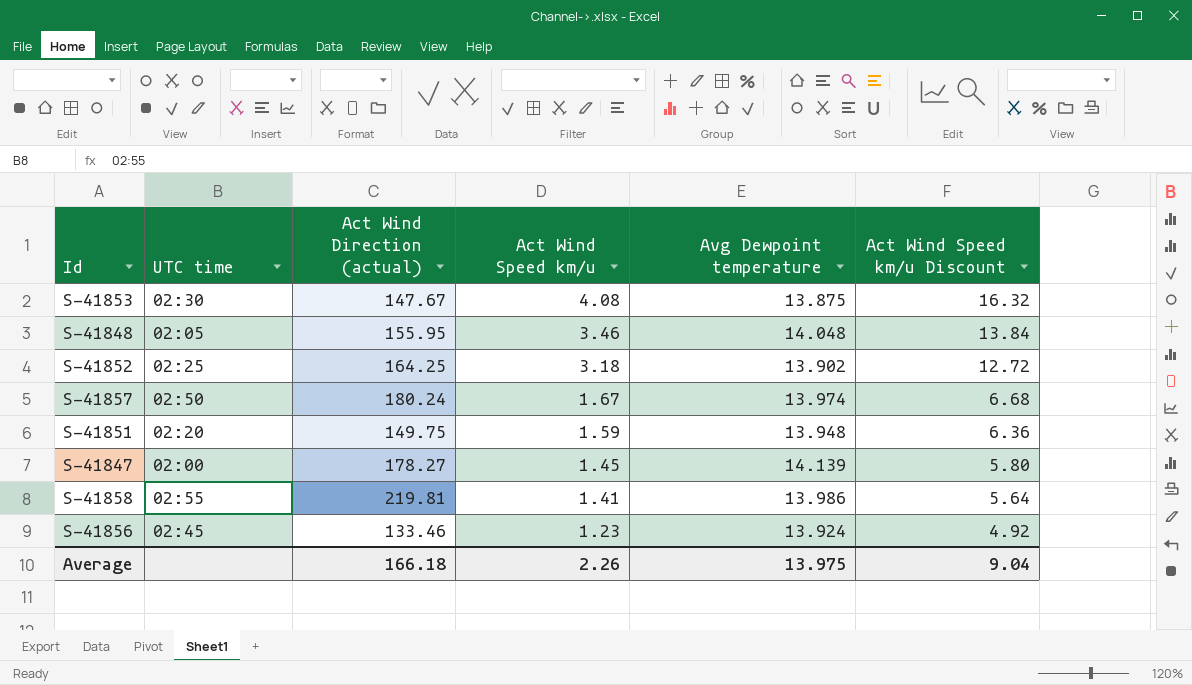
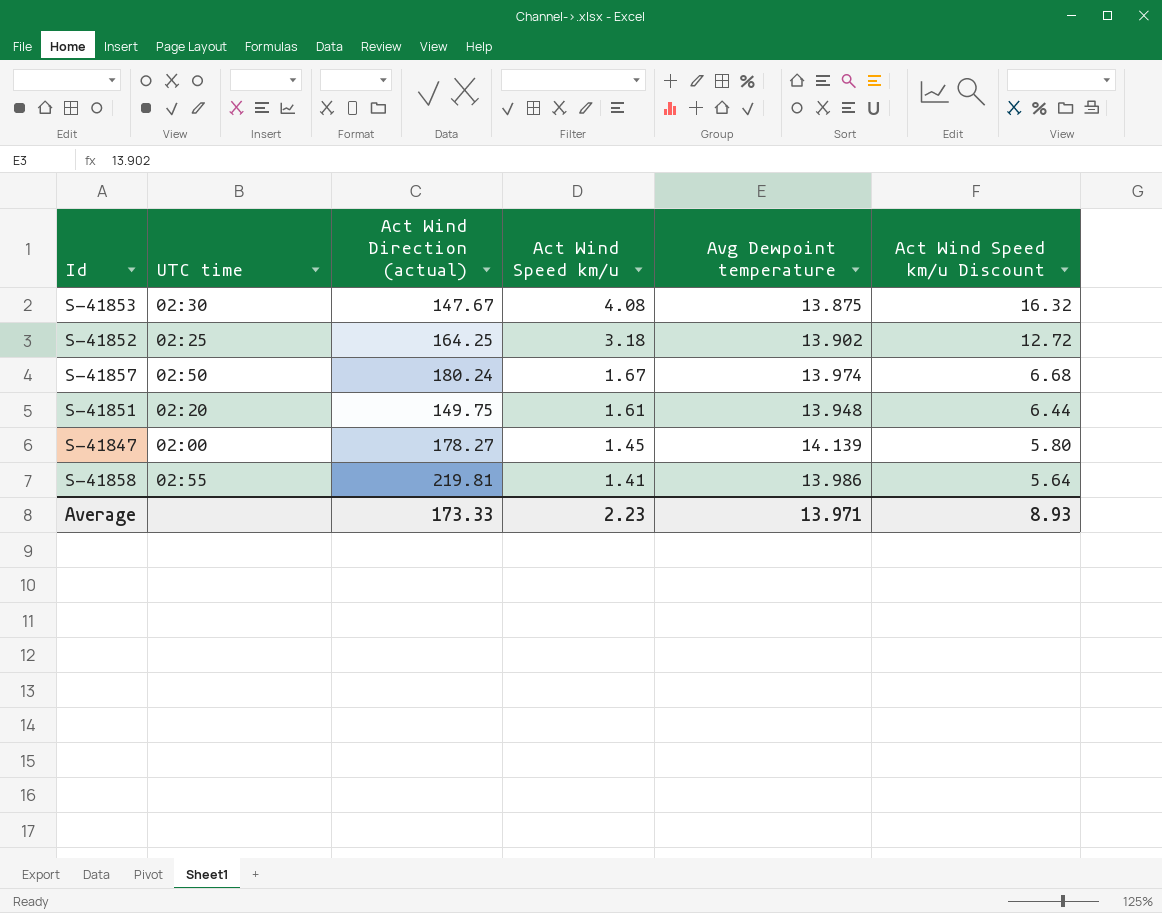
row S-41848: 02:05 | 155.95 | 3.46 | 14.048 | 13.84 -> none
row S-41856: 02:45 | 133.46 | 1.23 | 13.924 | 4.92 -> none
S-41851 | Act Wind Speed km/u: 1.59 -> 1.61
S-41851 | Act Wind Speed km/u Discount: 6.36 -> 6.44
Average | Act Wind Direction (actual): 166.18 -> 173.33
Average | Act Wind Speed km/u: 2.26 -> 2.23
Average | Avg Dewpoint temperature: 13.975 -> 13.971
Average | Act Wind Speed km/u Discount: 9.04 -> 8.93

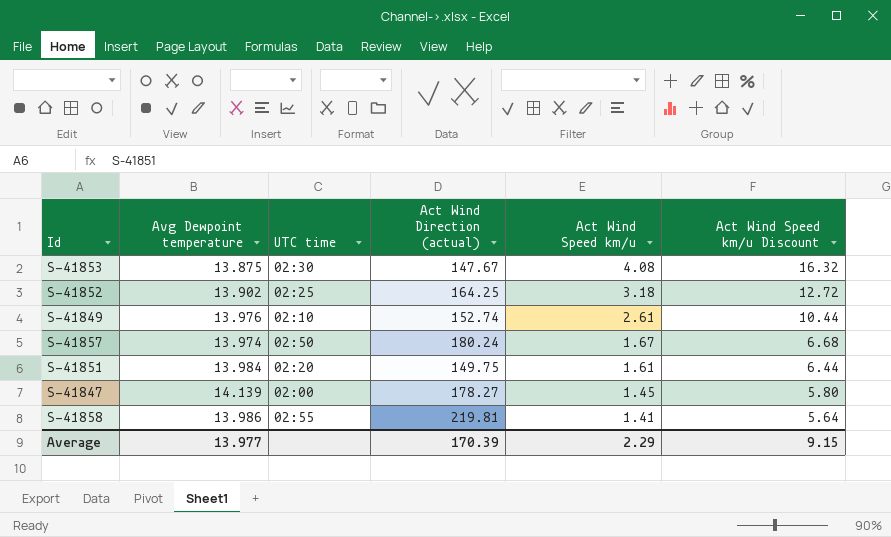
column Avg Dewpoint temperature | position: 5 -> 2
row S-41849: none -> 13.976 | 02:10 | 152.74 | 2.61 | 10.44
S-41851 | Avg Dewpoint temperature: 13.948 -> 13.984
Average | Avg Dewpoint temperature: 13.971 -> 13.977
Average | Act Wind Direction (actual): 173.33 -> 170.39
Average | Act Wind Speed km/u: 2.23 -> 2.29
Average | Act Wind Speed km/u Discount: 8.93 -> 9.15

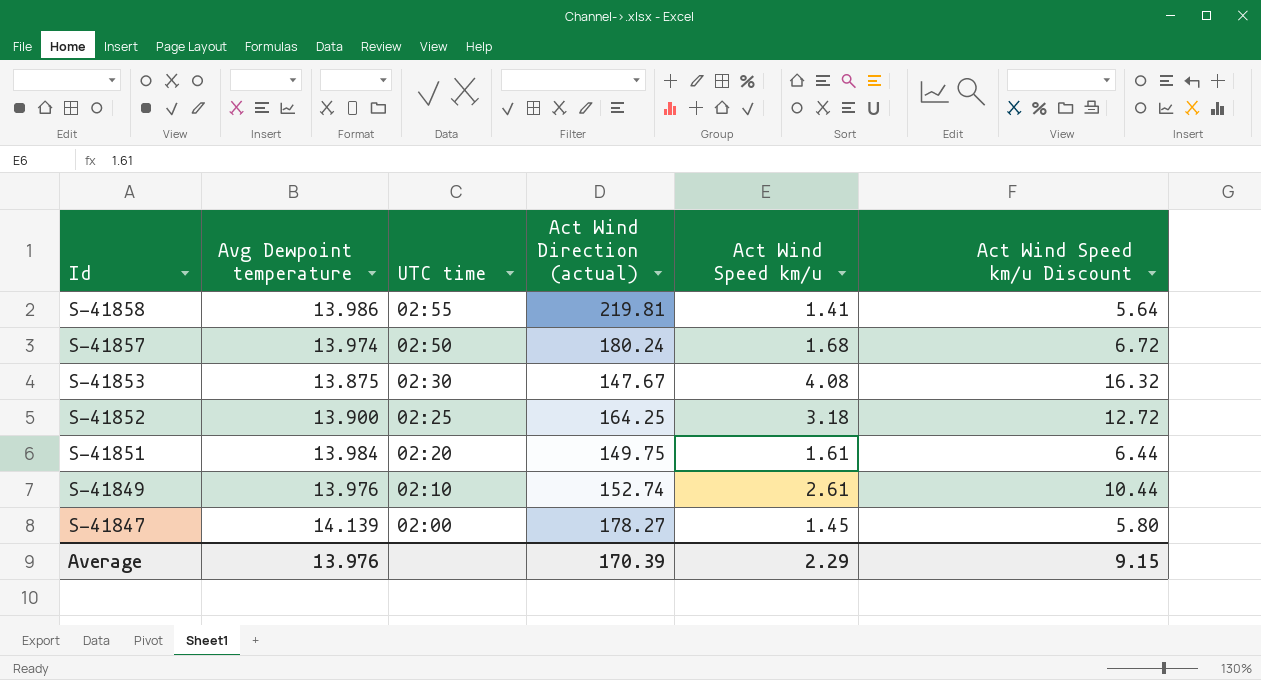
row order: Act Wind Speed km/u descending -> Id descending
S-41857 | Act Wind Speed km/u: 1.67 -> 1.68
S-41857 | Act Wind Speed km/u Discount: 6.68 -> 6.72
S-41852 | Avg Dewpoint temperature: 13.902 -> 13.900
Average | Avg Dewpoint temperature: 13.977 -> 13.976

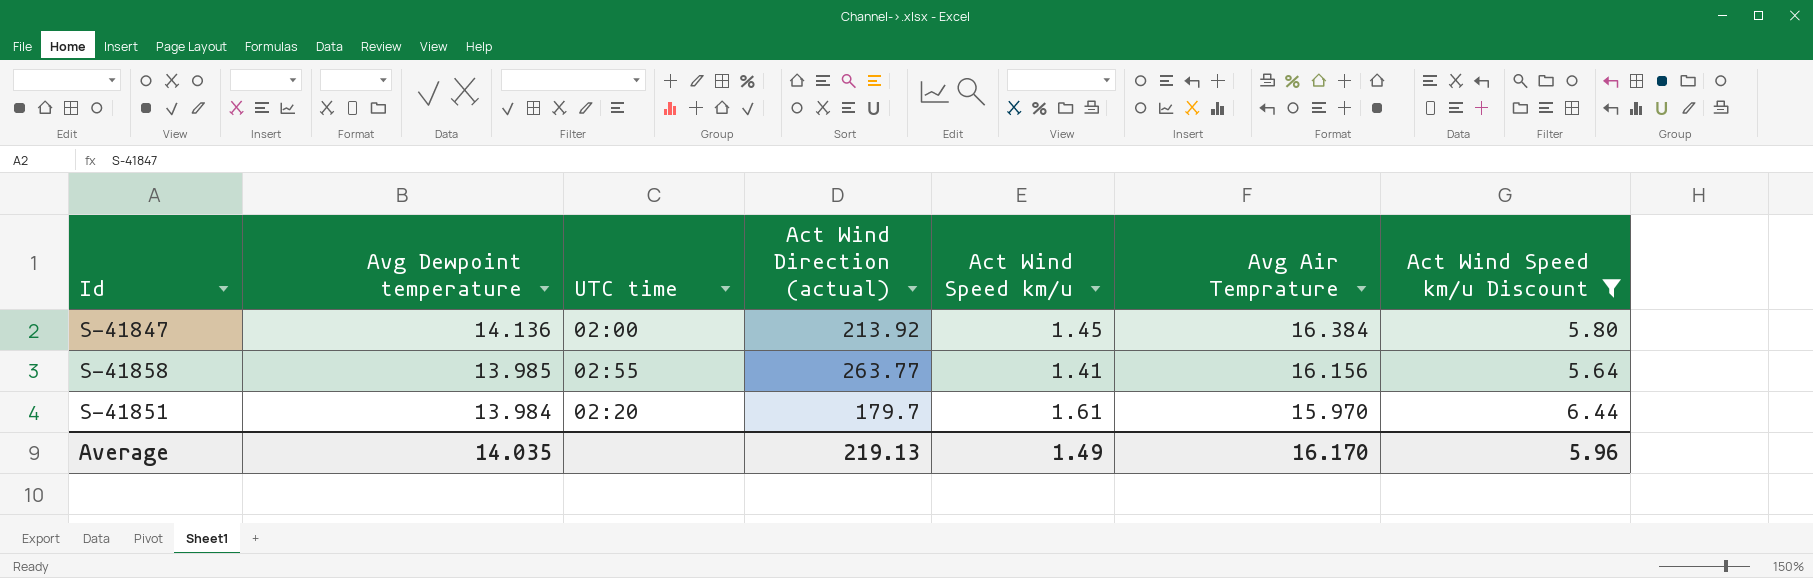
filter: none -> Act Wind Speed km/u Discount <= 6.44
row order: Id descending -> Avg Dewpoint temperature descending
column Avg Air Temprature | position: none -> 6
S-41847 | Avg Dewpoint temperature: 14.139 -> 14.136
S-41847 | Act Wind Direction (actual): 178.27 -> 213.92
S-41858 | Avg Dewpoint temperature: 13.986 -> 13.985
S-41858 | Act Wind Direction (actual): 219.81 -> 263.77
S-41851 | Act Wind Direction (actual): 149.75 -> 179.7
Average | Avg Dewpoint temperature: 13.976 -> 14.035
Average | Act Wind Direction (actual): 170.39 -> 219.13
Average | Act Wind Speed km/u: 2.29 -> 1.49
Average | Act Wind Speed km/u Discount: 9.15 -> 5.96

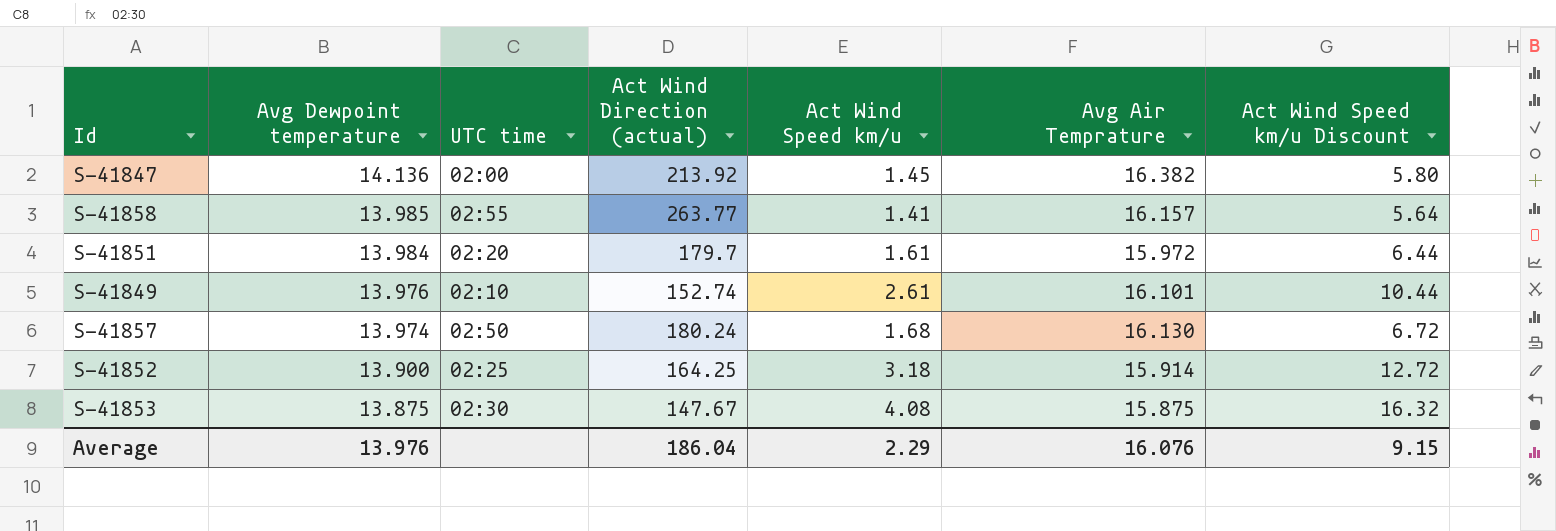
filter: Act Wind Speed km/u Discount <= 6.44 -> none
S-41847 | Avg Air Temprature: 16.384 -> 16.382
S-41858 | Avg Air Temprature: 16.156 -> 16.157
S-41851 | Avg Air Temprature: 15.970 -> 15.972
Average | Avg Dewpoint temperature: 14.035 -> 13.976
Average | Act Wind Direction (actual): 219.13 -> 186.04
Average | Act Wind Speed km/u: 1.49 -> 2.29
Average | Avg Air Temprature: 16.170 -> 16.076
Average | Act Wind Speed km/u Discount: 5.96 -> 9.15

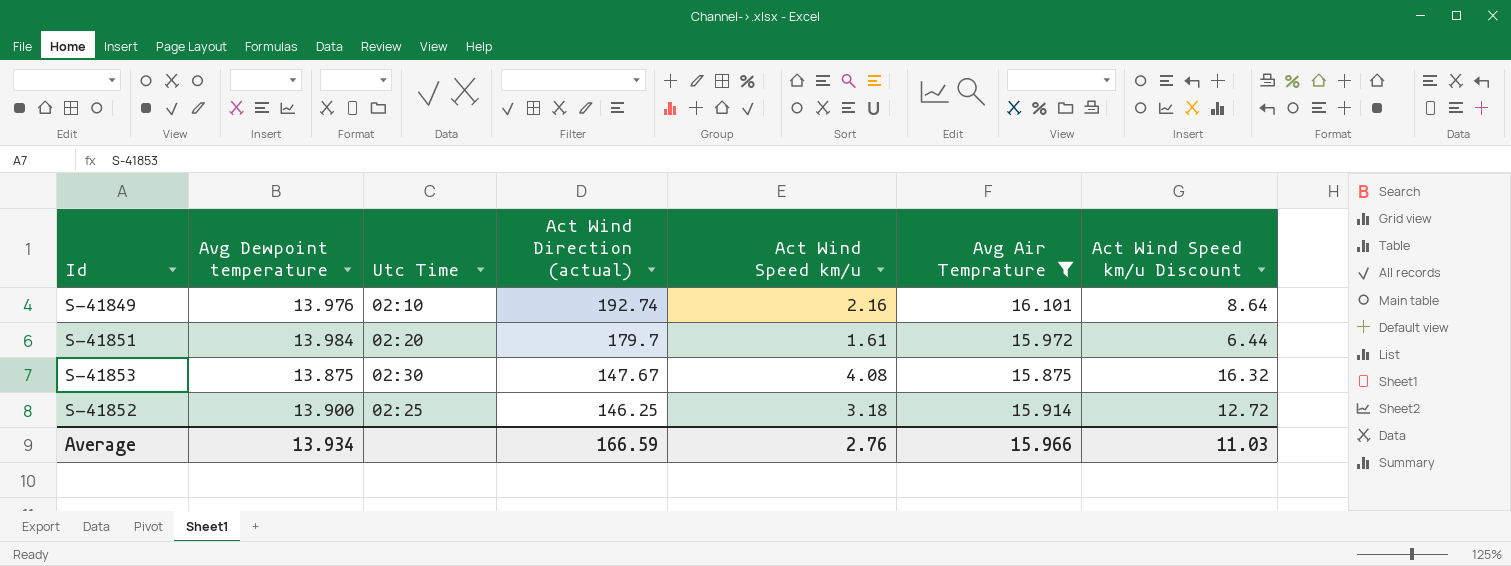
filter: none -> Avg Air Temprature <= 16.101
row order: Avg Dewpoint temperature descending -> Act Wind Direction (actual) descending
column name: UTC time -> Utc Time
S-41849 | Act Wind Direction (actual): 152.74 -> 192.74
S-41849 | Act Wind Speed km/u: 2.61 -> 2.16
S-41849 | Act Wind Speed km/u Discount: 10.44 -> 8.64
S-41852 | Act Wind Direction (actual): 164.25 -> 146.25
Average | Avg Dewpoint temperature: 13.976 -> 13.934
Average | Act Wind Direction (actual): 186.04 -> 166.59
Average | Act Wind Speed km/u: 2.29 -> 2.76
Average | Avg Air Temprature: 16.076 -> 15.966
Average | Act Wind Speed km/u Discount: 9.15 -> 11.03

